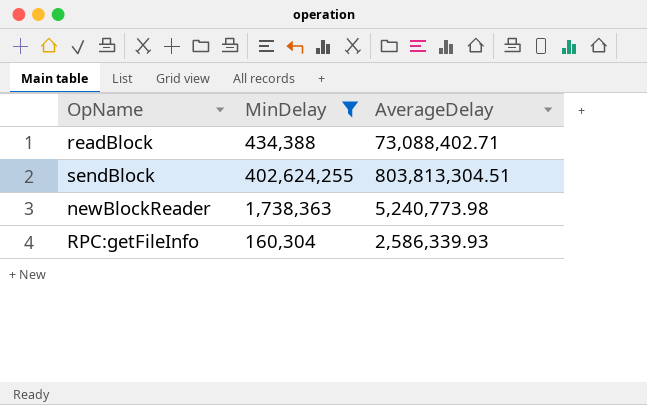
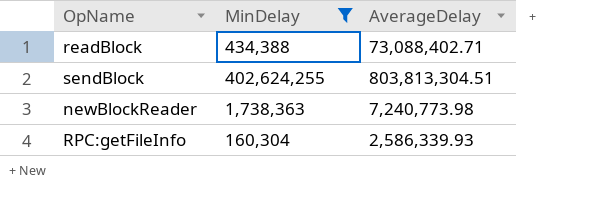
newBlockReader | AverageDelay: 5,240,773.98 -> 7,240,773.98

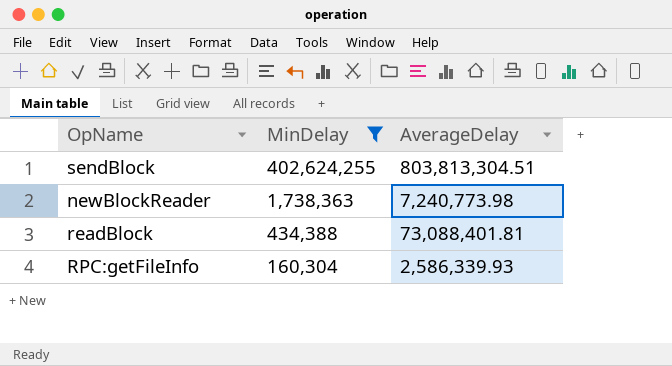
row order: none -> MinDelay descending
readBlock | AverageDelay: 73,088,402.71 -> 73,088,401.81

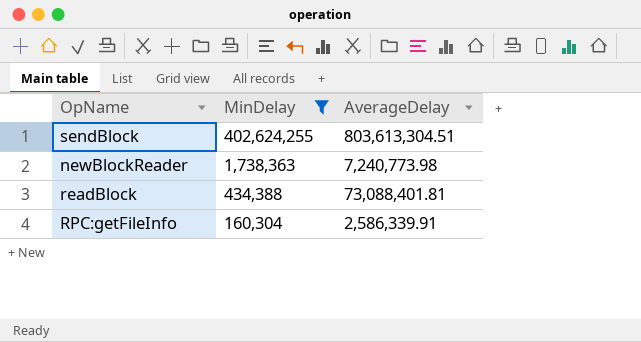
sendBlock | AverageDelay: 803,813,304.51 -> 803,613,304.51
RPC:getFileInfo | AverageDelay: 2,586,339.93 -> 2,586,339.91

